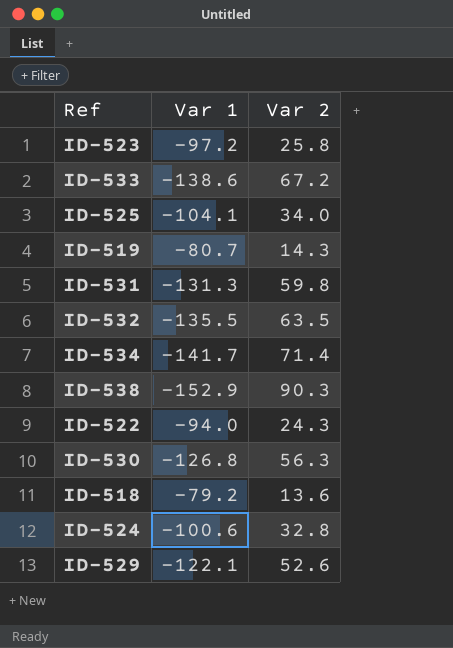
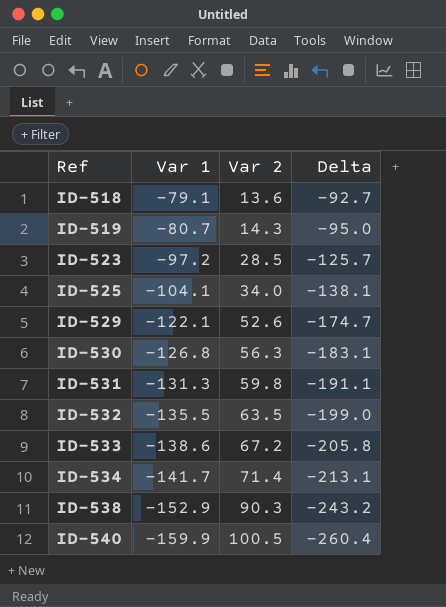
row order: none -> Ref ascending
column Delta | formula: none -> [Var 1] - [Var 2]
row ID-522: -94.0 | 24.3 -> none
row ID-524: -100.6 | 32.8 -> none
ID-518 | Var 1: -79.2 -> -79.1
ID-523 | Var 2: 25.8 -> 28.5
row ID-540: none -> -159.9 | 100.5 | -260.4

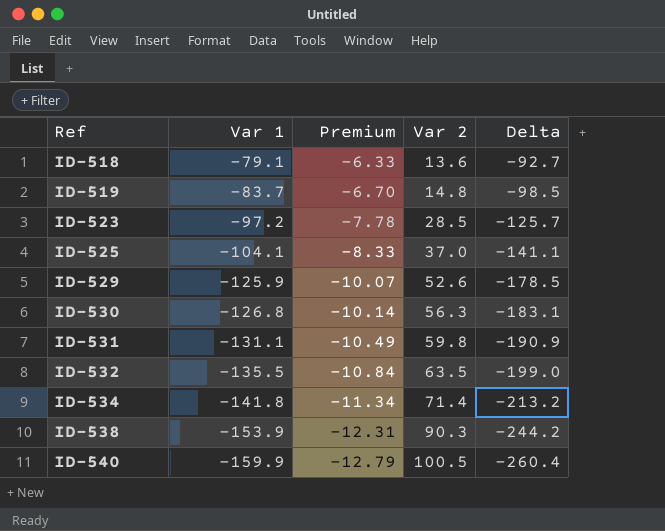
column Premium | formula: none -> [Var 1] * 0.08
row ID-533: -138.6 | 67.2 | -205.8 -> none
ID-519 | Var 1: -80.7 -> -83.7
ID-519 | Var 2: 14.3 -> 14.8
ID-519 | Delta: -95.0 -> -98.5
ID-525 | Var 2: 34.0 -> 37.0
ID-525 | Delta: -138.1 -> -141.1
ID-529 | Var 1: -122.1 -> -125.9
ID-529 | Delta: -174.7 -> -178.5
ID-531 | Var 1: -131.3 -> -131.1
ID-531 | Delta: -191.1 -> -190.9
ID-534 | Var 1: -141.7 -> -141.8
ID-534 | Delta: -213.1 -> -213.2
ID-538 | Var 1: -152.9 -> -153.9
ID-538 | Delta: -243.2 -> -244.2

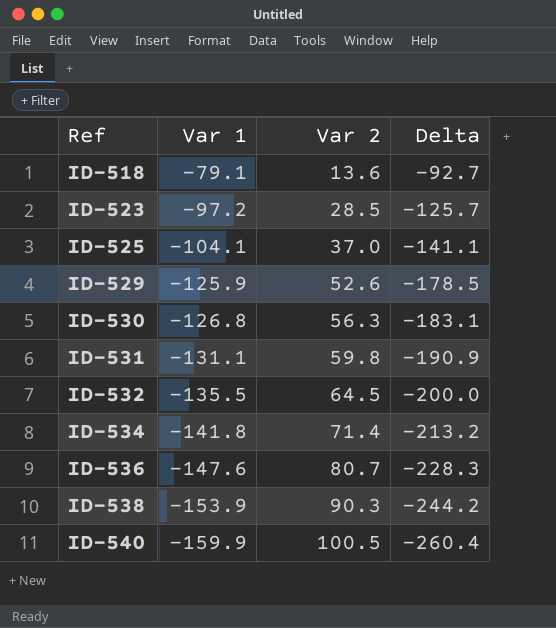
column Premium | formula: [Var 1] * 0.08 -> none
row ID-519: -83.7 | -6.70 | 14.8 | -98.5 -> none
ID-532 | Var 2: 63.5 -> 64.5
ID-532 | Delta: -199.0 -> -200.0
row ID-536: none -> -147.6 | 80.7 | -228.3

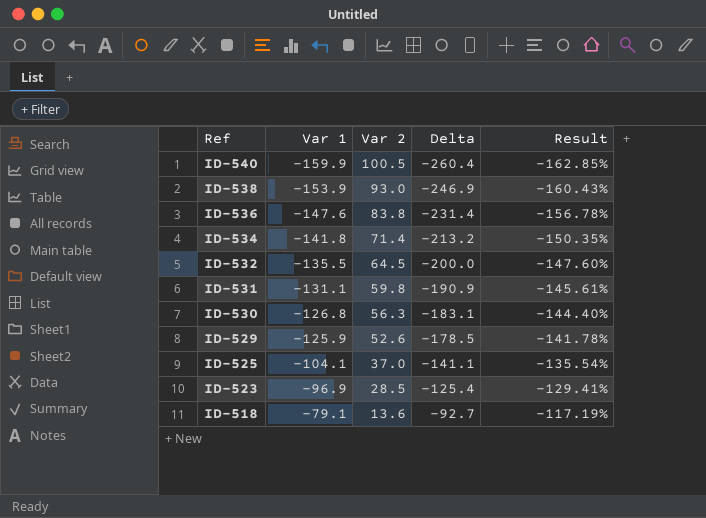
row order: Ref ascending -> Ref descending
column Result | formula: none -> ([Var 2] - [Var 1]) / [Var 1]
ID-538 | Var 2: 90.3 -> 93.0
ID-538 | Delta: -244.2 -> -246.9
ID-536 | Var 2: 80.7 -> 83.8
ID-536 | Delta: -228.3 -> -231.4
ID-523 | Var 1: -97.2 -> -96.9
ID-523 | Delta: -125.7 -> -125.4

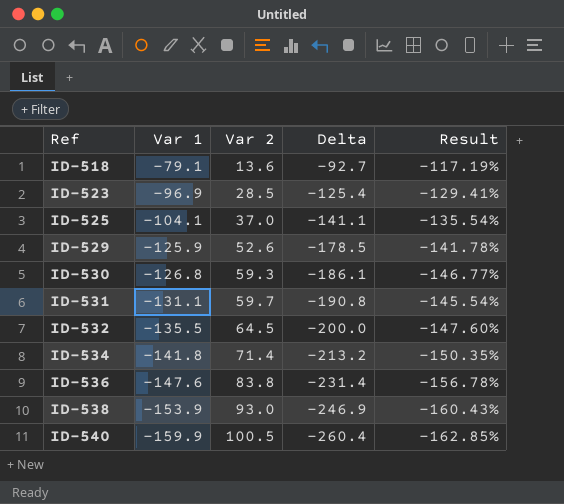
row order: Ref descending -> Ref ascending
ID-530 | Var 2: 56.3 -> 59.3
ID-530 | Delta: -183.1 -> -186.1
ID-530 | Result: -144.40% -> -146.77%
ID-531 | Var 2: 59.8 -> 59.7
ID-531 | Delta: -190.9 -> -190.8
ID-531 | Result: -145.61% -> -145.54%

